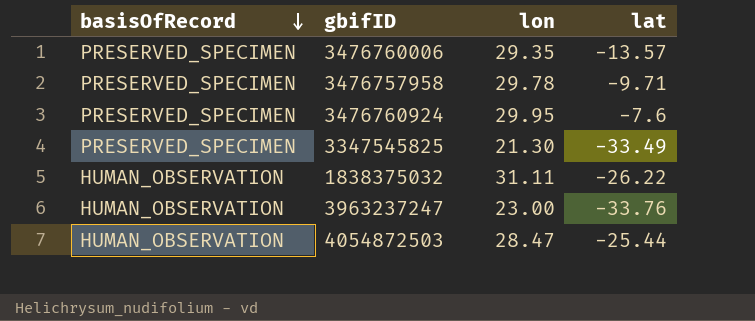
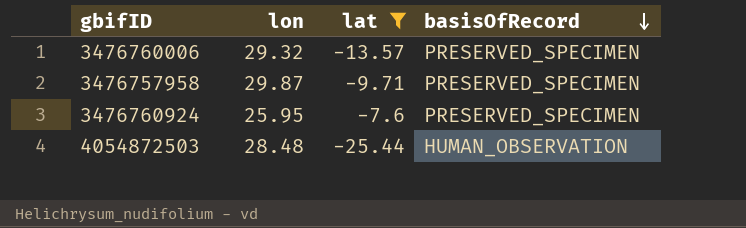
filter: none -> lat >= -25.44
column basisOfRecord | position: 1 -> 4
3476760006 | lon: 29.35 -> 29.32
3476757958 | lon: 29.78 -> 29.87
3476760924 | lon: 29.95 -> 25.95
4054872503 | lon: 28.47 -> 28.48

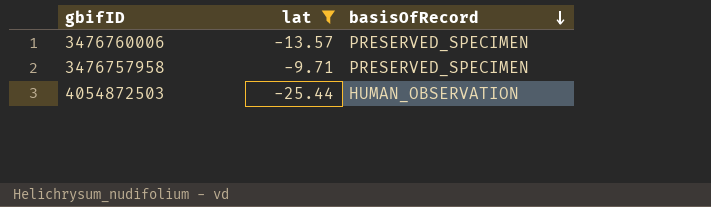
column lon | position: 2 -> none
row 3476760924: 25.95 | -7.6 | PRESERVED_SPECIMEN -> none

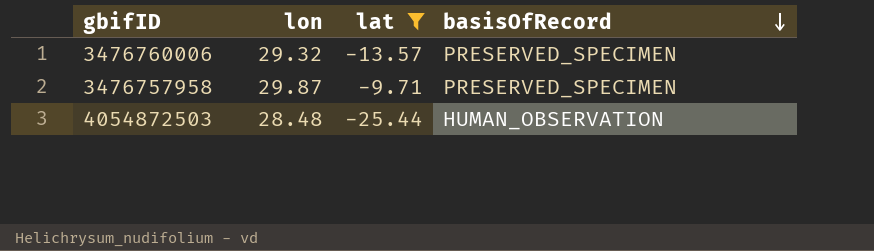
column lon | position: none -> 2

